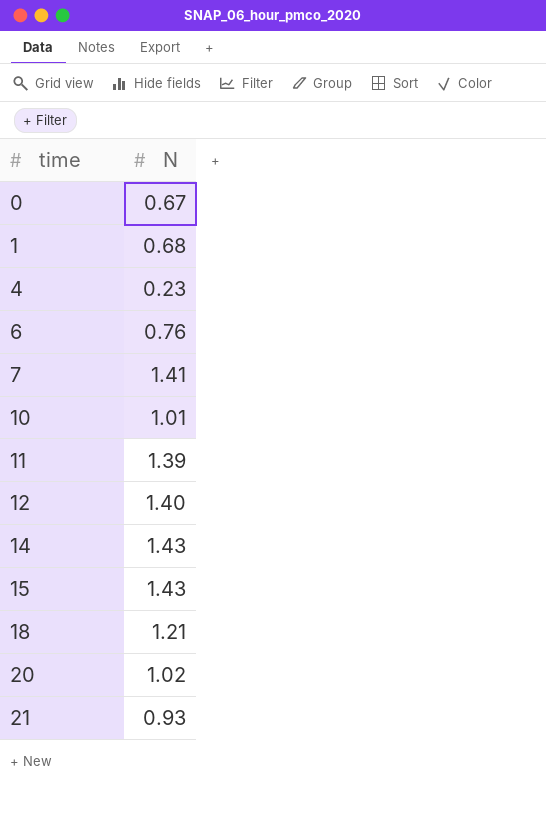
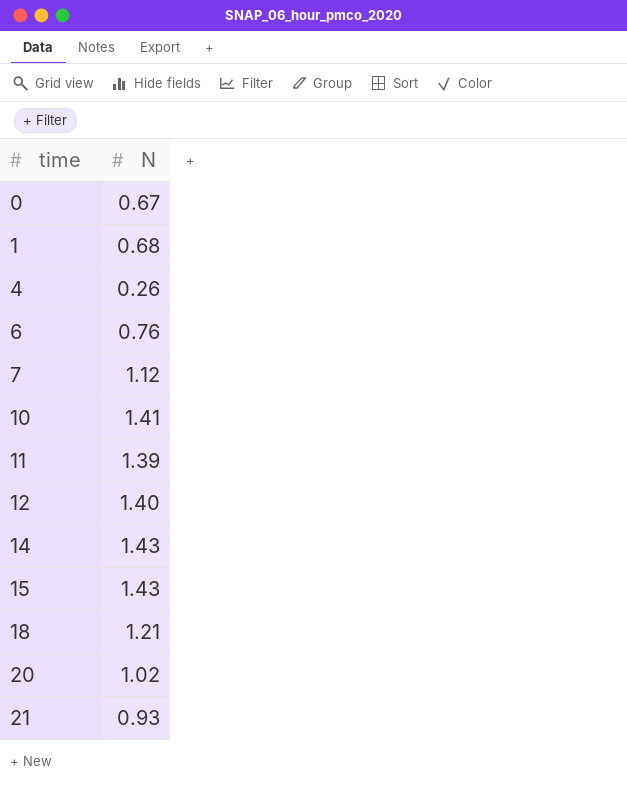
4 | N: 0.23 -> 0.26
7 | N: 1.41 -> 1.12
10 | N: 1.01 -> 1.41

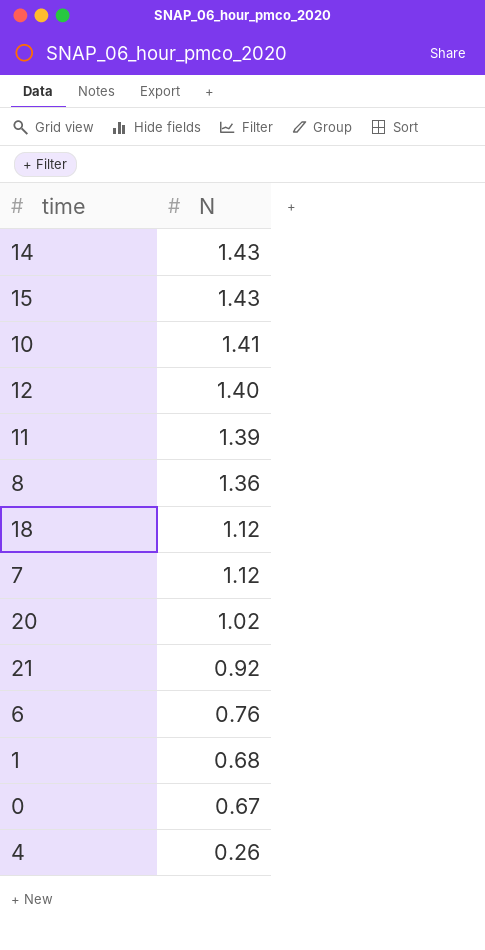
row order: time ascending -> N descending
row 8: none -> 1.36
18 | N: 1.21 -> 1.12
21 | N: 0.93 -> 0.92

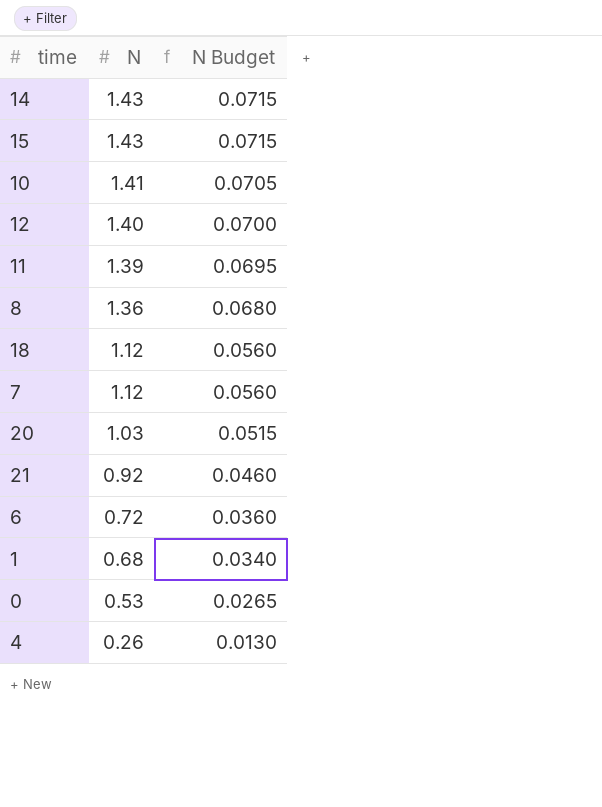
column N Budget | formula: none -> [N] * 0.05
20 | N: 1.02 -> 1.03
6 | N: 0.76 -> 0.72
0 | N: 0.67 -> 0.53

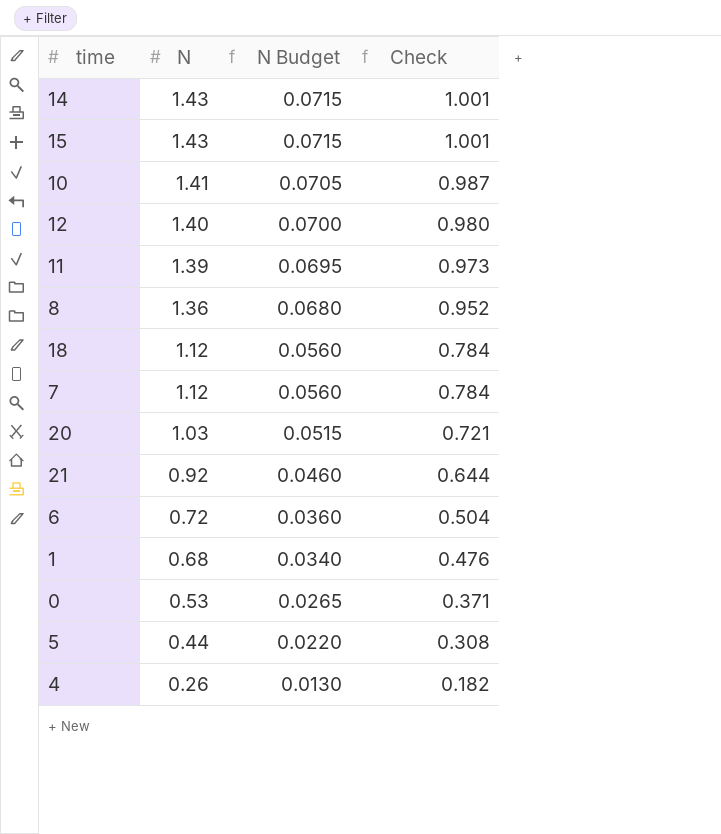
column Check | formula: none -> [N] * 0.7
row 5: none -> 0.44 | 0.0220 | 0.308

